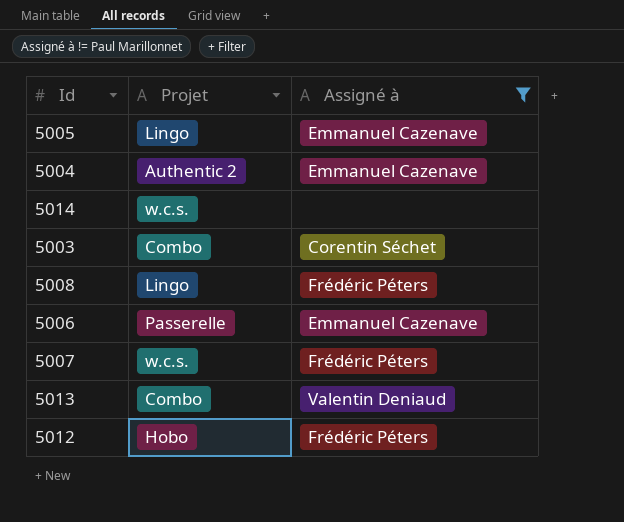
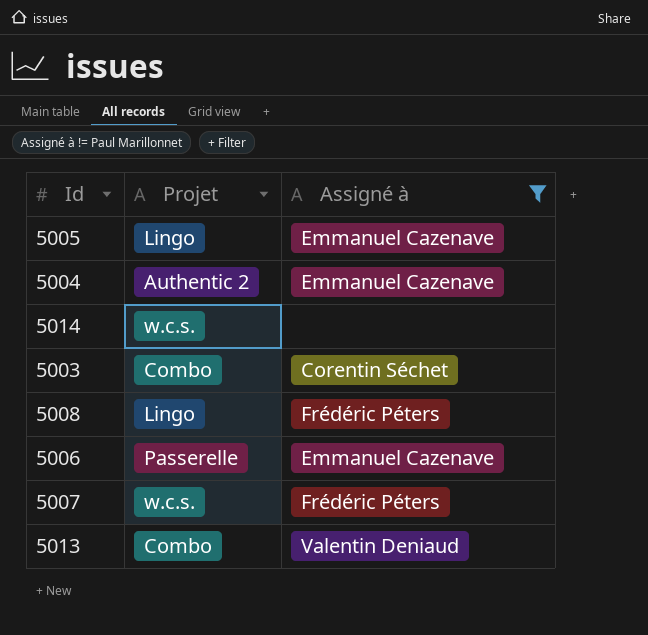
row 5012: Hobo | Frédéric Péters -> none

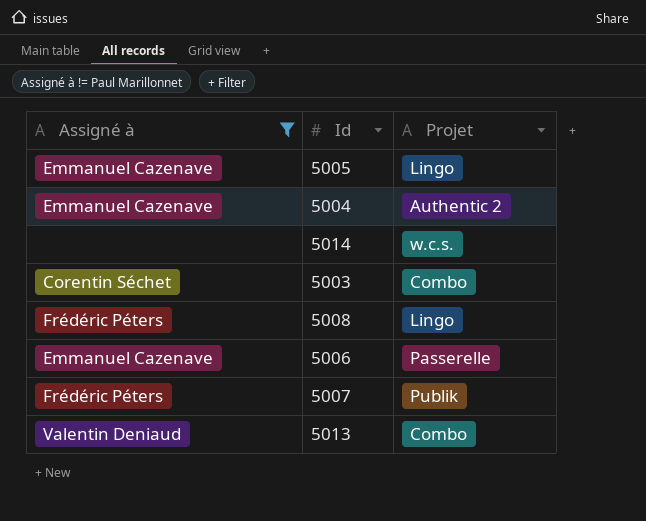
column Assigné à | position: 3 -> 1
5007 | Projet: w.c.s. -> Publik

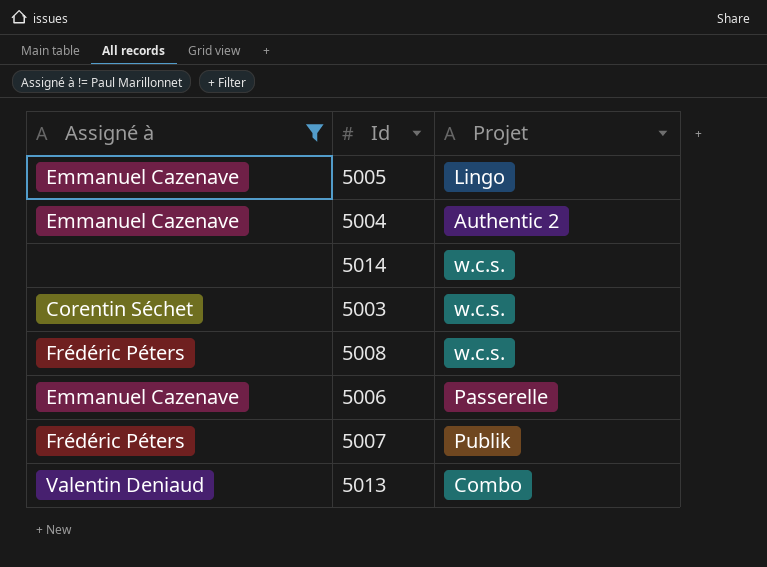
5003 | Projet: Combo -> w.c.s.
5008 | Projet: Lingo -> w.c.s.

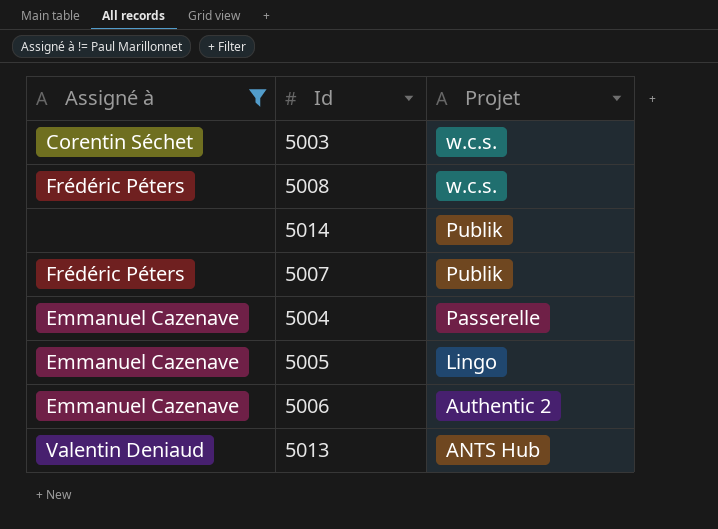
row order: none -> Projet descending
5014 | Projet: w.c.s. -> Publik
5004 | Projet: Authentic 2 -> Passerelle
5006 | Projet: Passerelle -> Authentic 2
5013 | Projet: Combo -> ANTS Hub

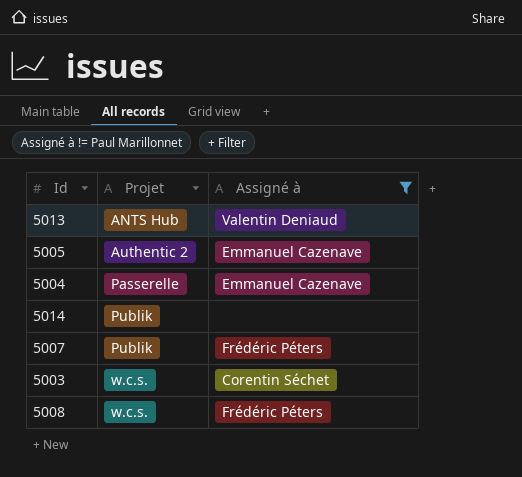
row order: Projet descending -> Projet ascending
column Assigné à | position: 1 -> 3
row 5006: Emmanuel Cazenave | Authentic 2 -> none
5005 | Projet: Lingo -> Authentic 2

